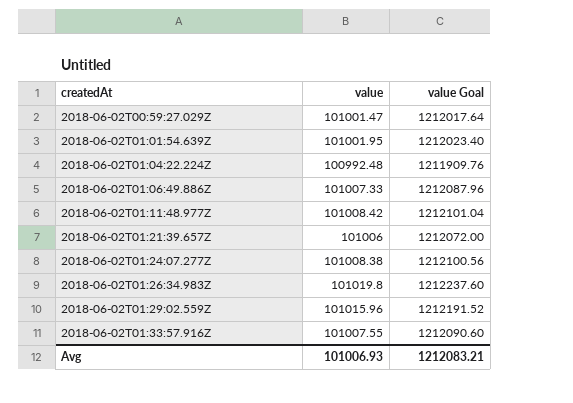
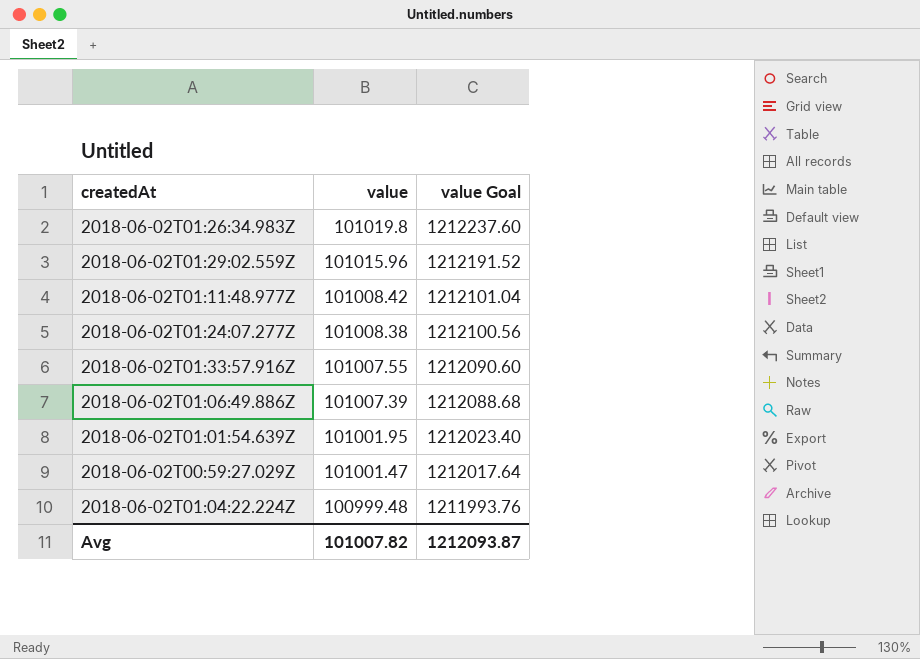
row order: createdAt ascending -> value descending
row 2018-06-02T01:21:39.657Z: 101006 | 1212072.00 -> none
2018-06-02T01:06:49.886Z | value: 101007.33 -> 101007.39
2018-06-02T01:06:49.886Z | value Goal: 1212087.96 -> 1212088.68
2018-06-02T01:04:22.224Z | value: 100992.48 -> 100999.48
2018-06-02T01:04:22.224Z | value Goal: 1211909.76 -> 1211993.76
Avg | value: 101006.93 -> 101007.82
Avg | value Goal: 1212083.21 -> 1212093.87

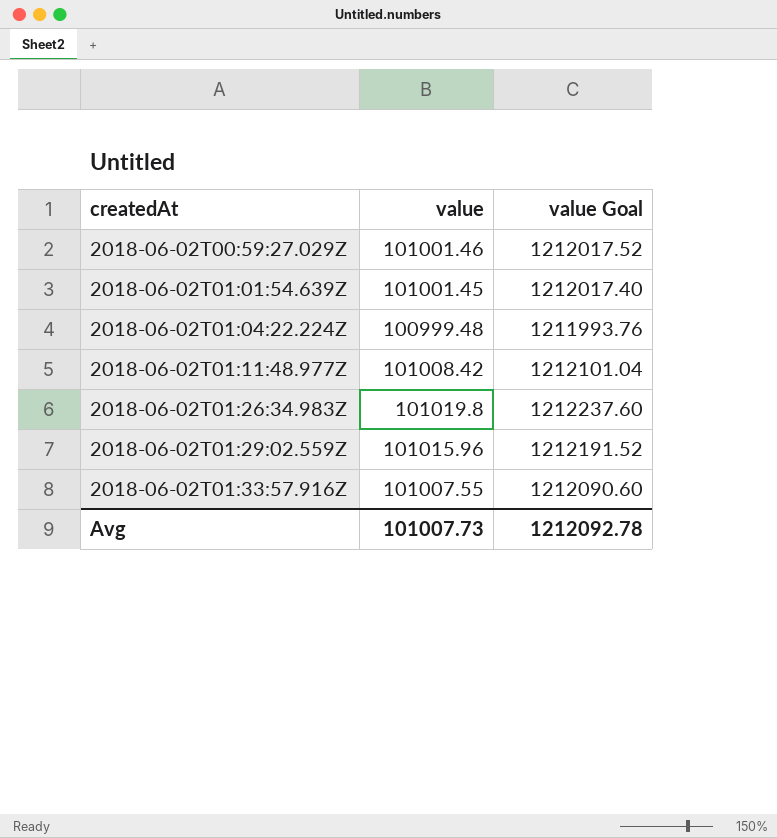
row order: value descending -> createdAt ascending
row 2018-06-02T01:24:07.277Z: 101008.38 | 1212100.56 -> none
row 2018-06-02T01:06:49.886Z: 101007.39 | 1212088.68 -> none
2018-06-02T00:59:27.029Z | value: 101001.47 -> 101001.46
2018-06-02T00:59:27.029Z | value Goal: 1212017.64 -> 1212017.52
2018-06-02T01:01:54.639Z | value: 101001.95 -> 101001.45
2018-06-02T01:01:54.639Z | value Goal: 1212023.40 -> 1212017.40
Avg | value: 101007.82 -> 101007.73
Avg | value Goal: 1212093.87 -> 1212092.78

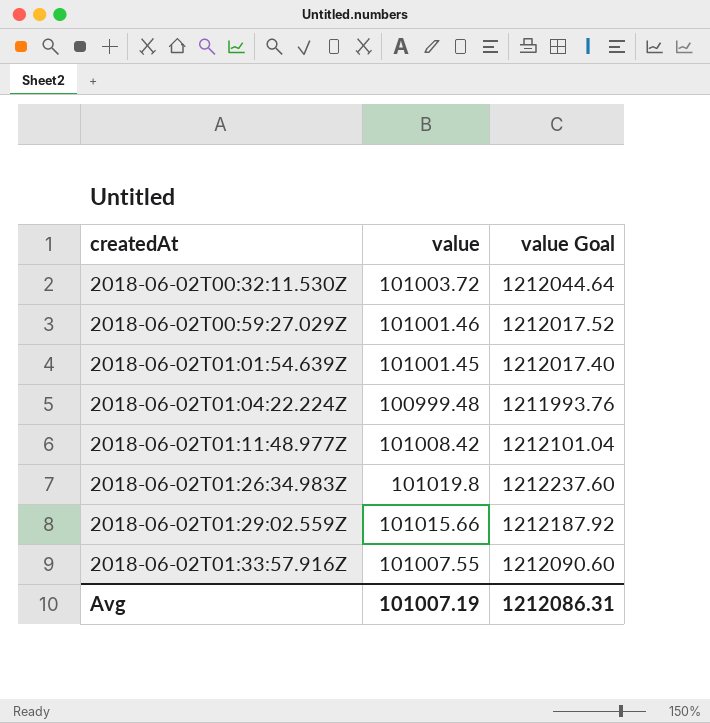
row 2018-06-02T00:32:11.530Z: none -> 101003.72 | 1212044.64
2018-06-02T01:29:02.559Z | value: 101015.96 -> 101015.66
2018-06-02T01:29:02.559Z | value Goal: 1212191.52 -> 1212187.92
Avg | value: 101007.73 -> 101007.19
Avg | value Goal: 1212092.78 -> 1212086.31

